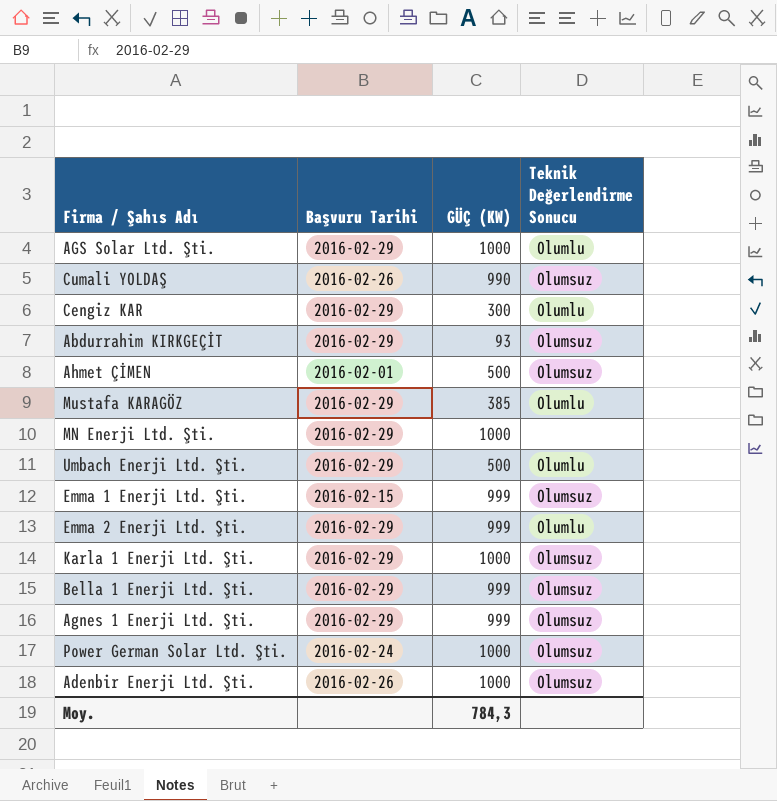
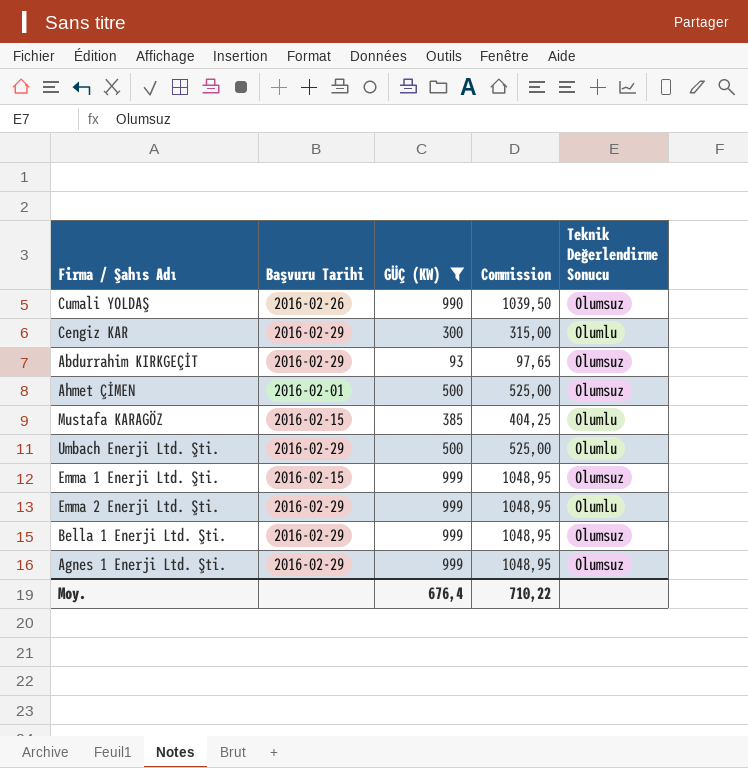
filter: none -> GÜÇ (KW) != 1000
column Commission | formula: none -> [GÜÇ (KW)] * 1,05
Mustafa KARAGÖZ | Başvuru Tarihi: 2016-02-29 -> 2016-02-15
Moy. | GÜÇ (KW): 784,3 -> 676,4

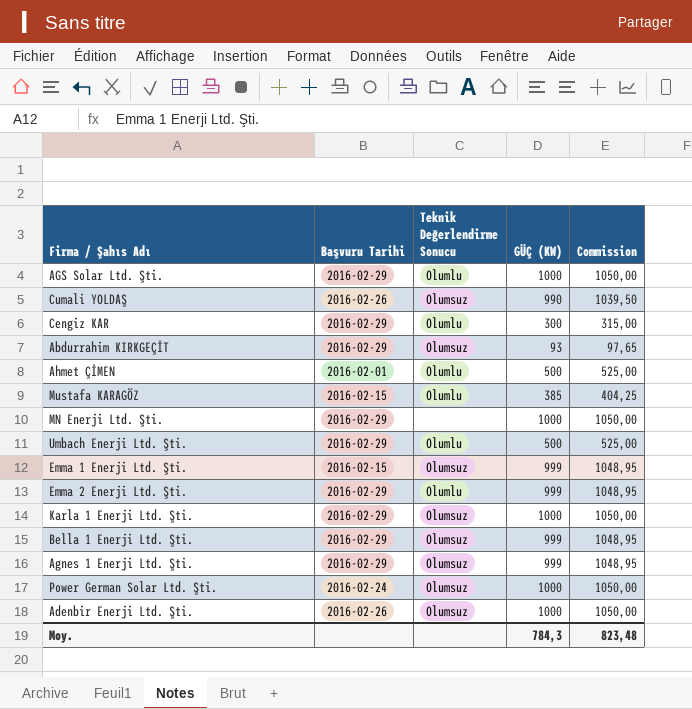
filter: GÜÇ (KW) != 1000 -> none
column Teknik Değerlendirme Sonucu | position: 5 -> 3
Ahmet ÇİMEN | Teknik Değerlendirme Sonucu: Olumsuz -> Olumlu
Moy. | GÜÇ (KW): 676,4 -> 784,3
Moy. | Commission: 710,22 -> 823,48

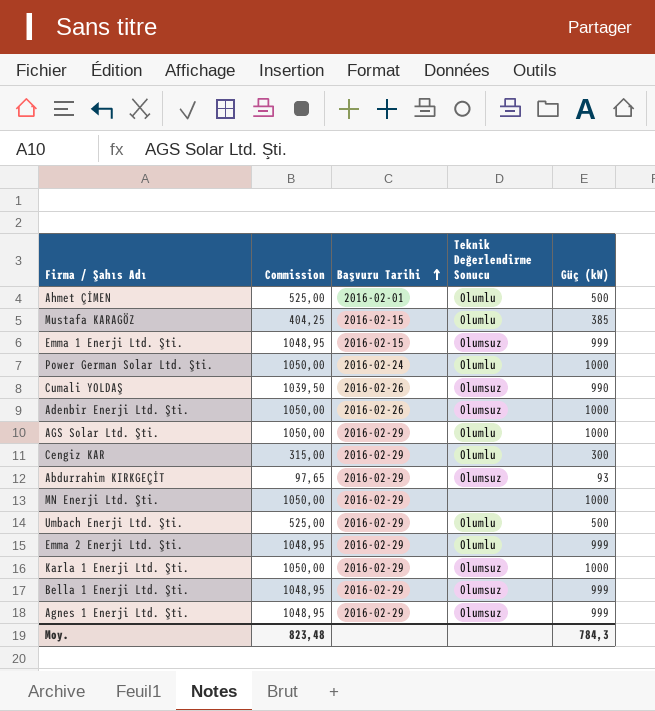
row order: none -> Başvuru Tarihi ascending
column Commission | position: 5 -> 2
column name: GÜÇ (KW) -> Güç (kW)
Power German Solar Ltd. Şti. | Teknik Değerlendirme Sonucu: Olumsuz -> Olumlu

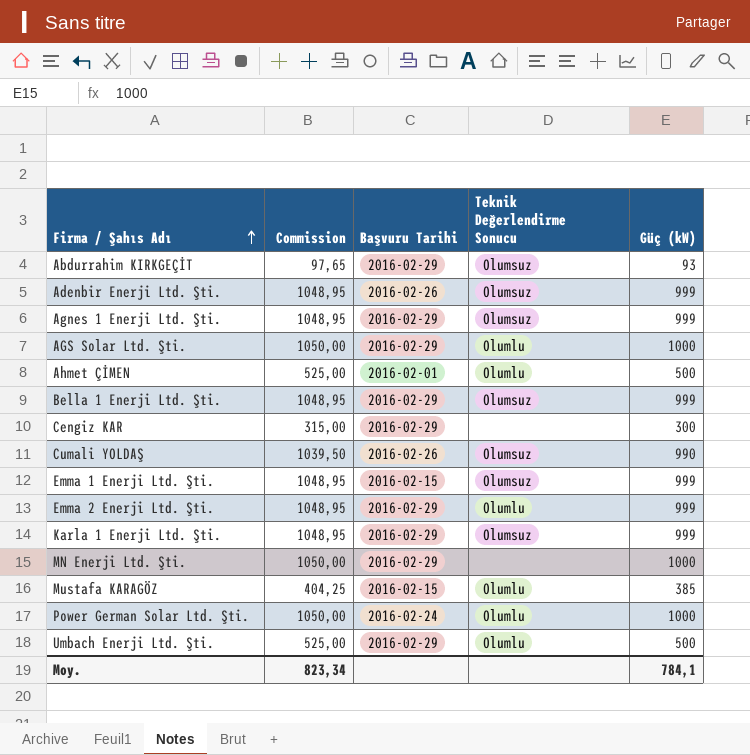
row order: Başvuru Tarihi ascending -> Firma / Şahıs Adı ascending
Adenbir Enerji Ltd. Şti. | Commission: 1050,00 -> 1048,95
Adenbir Enerji Ltd. Şti. | Güç (kW): 1000 -> 999
Cengiz KAR | Teknik Değerlendirme Sonucu: Olumlu -> none
Karla 1 Enerji Ltd. Şti. | Commission: 1050,00 -> 1048,95
Karla 1 Enerji Ltd. Şti. | Güç (kW): 1000 -> 999
Moy. | Commission: 823,48 -> 823,34
Moy. | Güç (kW): 784,3 -> 784,1

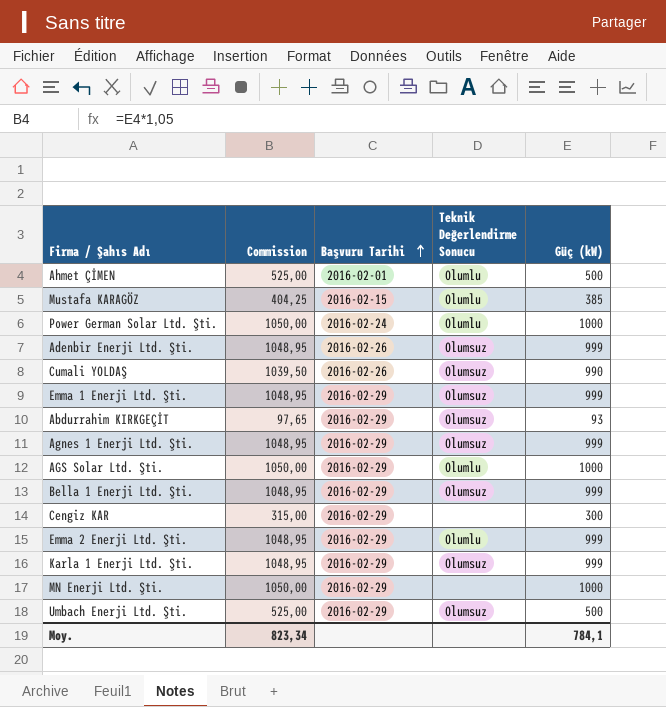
row order: Firma / Şahıs Adı ascending -> Başvuru Tarihi ascending
Emma 1 Enerji Ltd. Şti. | Başvuru Tarihi: 2016-02-15 -> 2016-02-29
Umbach Enerji Ltd. Şti. | Teknik Değerlendirme Sonucu: Olumlu -> Olumsuz

